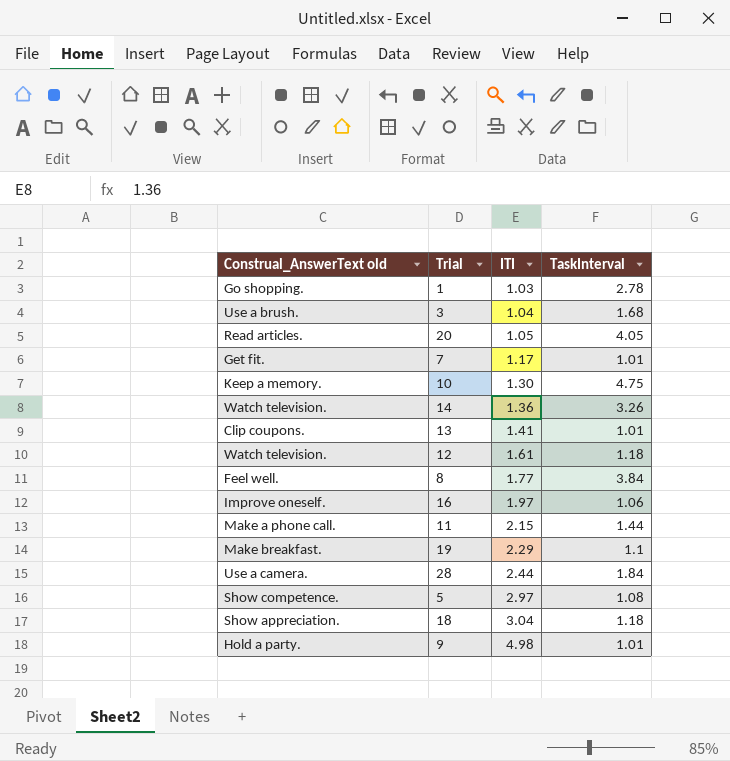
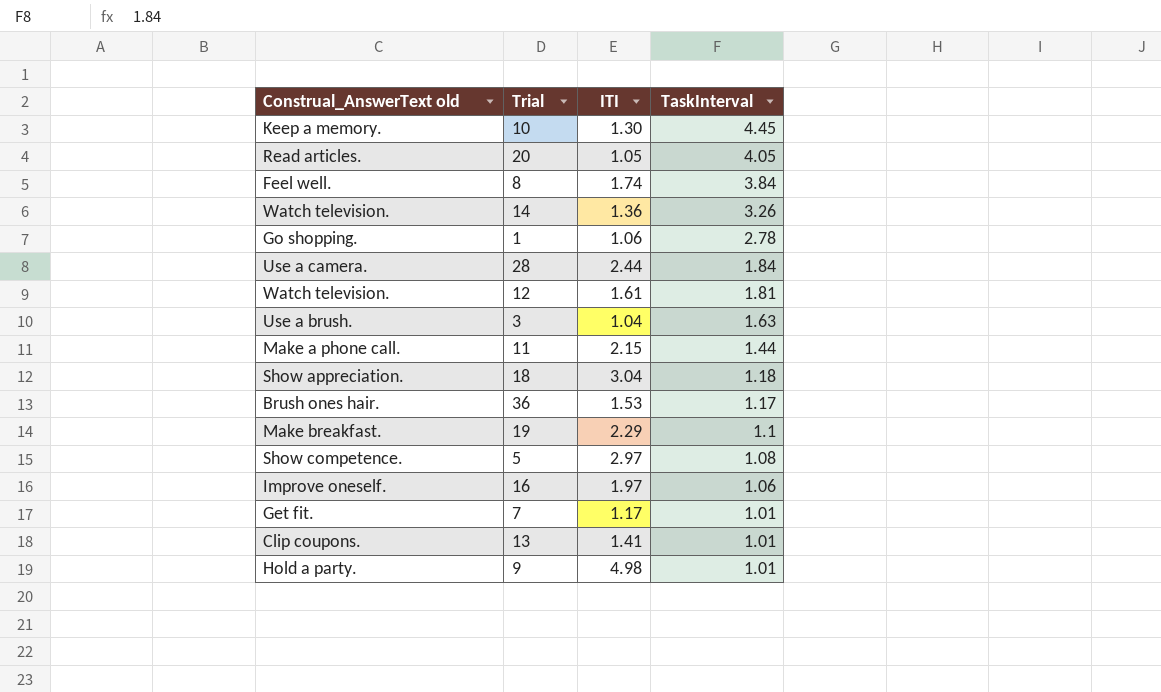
row order: ITI ascending -> TaskInterval descending
10 | TaskInterval: 4.75 -> 4.45
8 | ITI: 1.77 -> 1.74
1 | ITI: 1.03 -> 1.06
12 | TaskInterval: 1.18 -> 1.81
3 | TaskInterval: 1.68 -> 1.63
row 36: none -> Brush ones hair. | 1.53 | 1.17

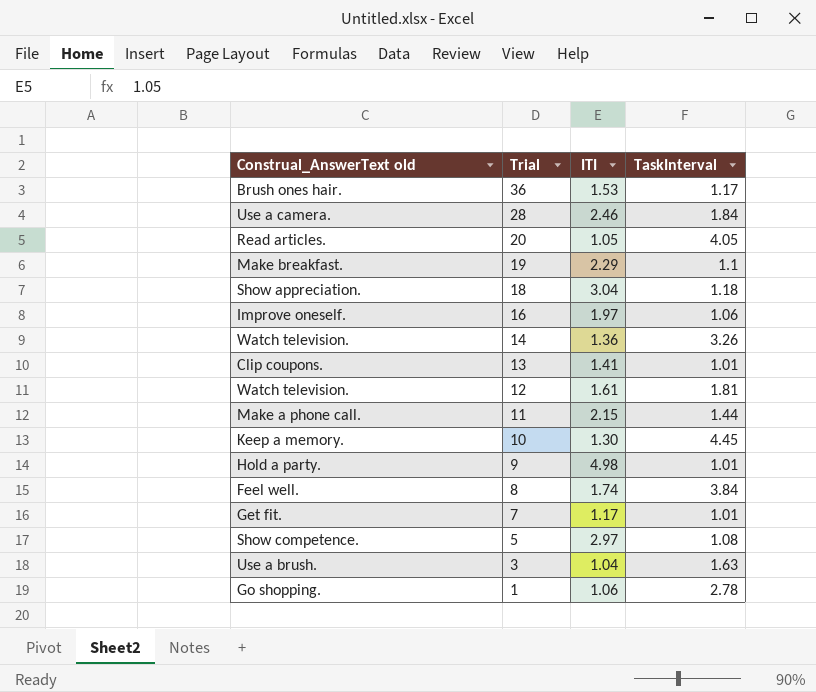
row order: TaskInterval descending -> Trial descending
28 | ITI: 2.44 -> 2.46

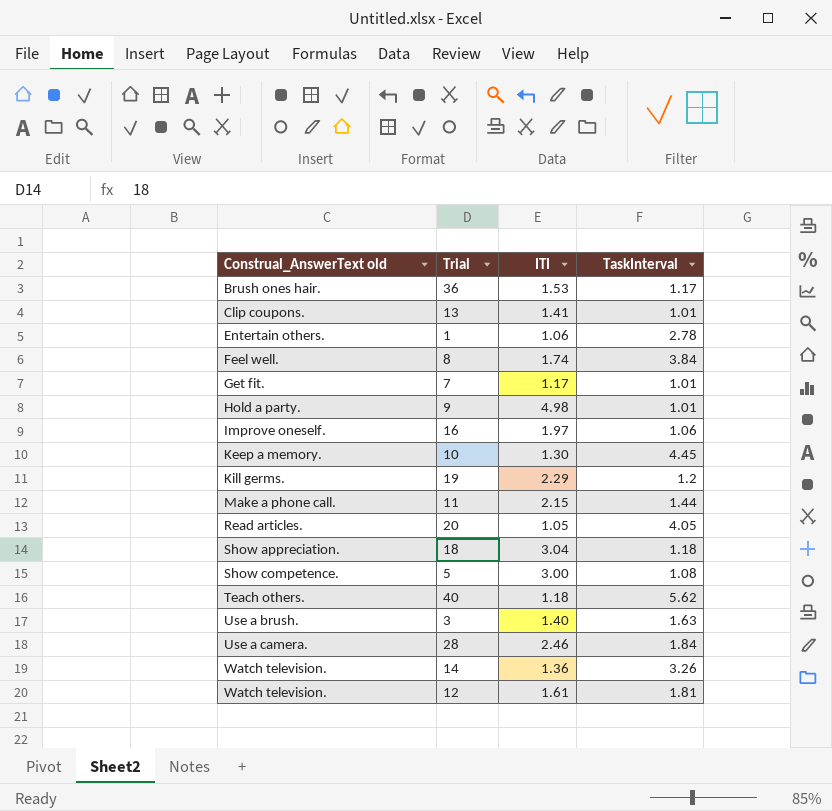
row order: Trial descending -> Construal_AnswerText old ascending
1 | Construal_AnswerText old: Go shopping. -> Entertain others.
19 | Construal_AnswerText old: Make breakfast. -> Kill germs.
19 | TaskInterval: 1.1 -> 1.2
5 | ITI: 2.97 -> 3.00
row 40: none -> Teach others. | 1.18 | 5.62
3 | ITI: 1.04 -> 1.40

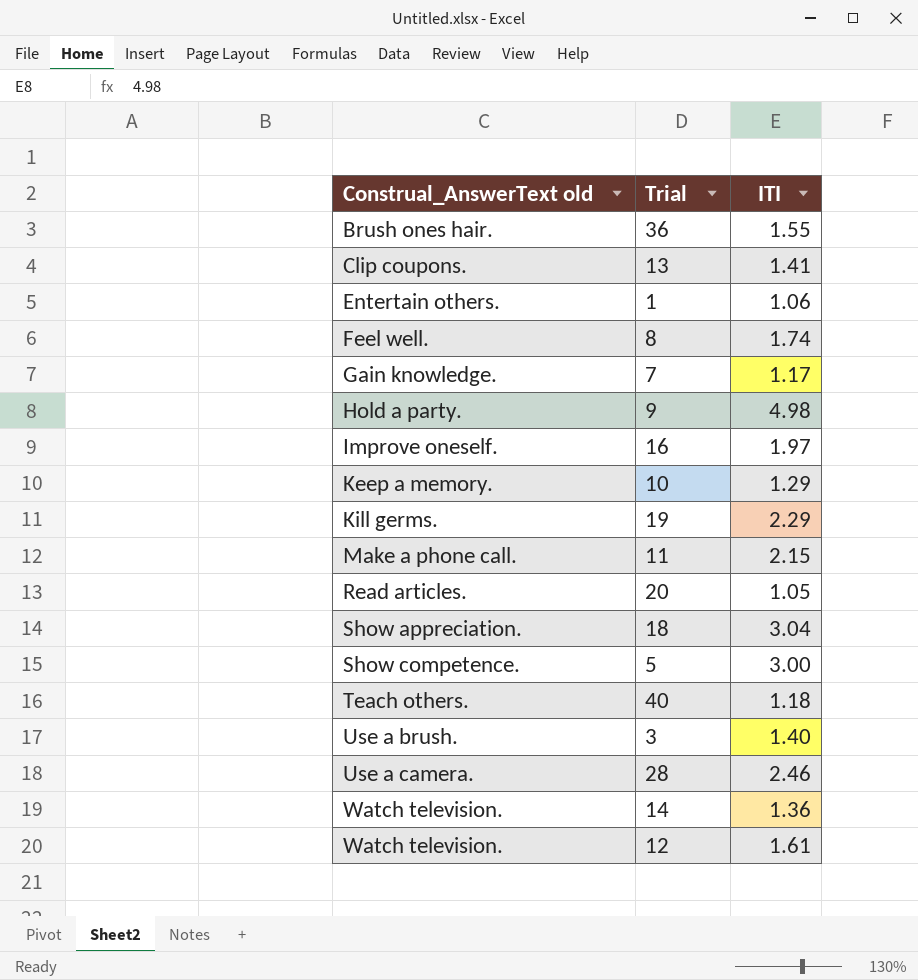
column TaskInterval | position: 4 -> none
36 | ITI: 1.53 -> 1.55
7 | Construal_AnswerText old: Get fit. -> Gain knowledge.
10 | ITI: 1.30 -> 1.29

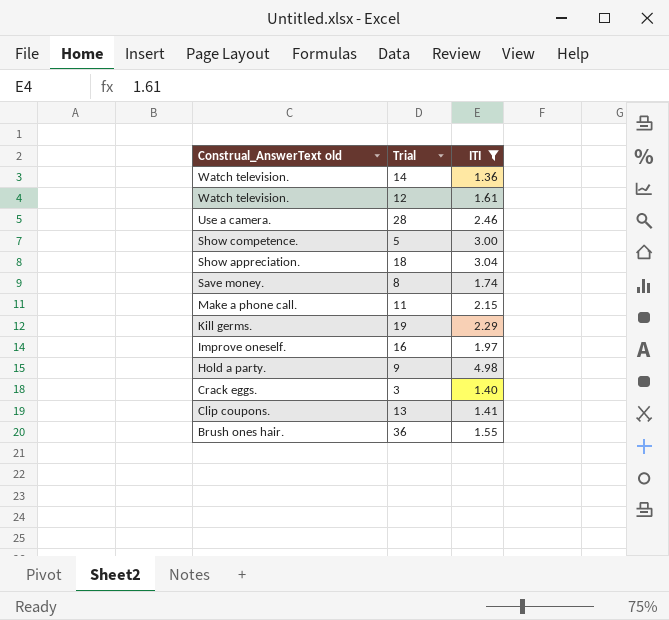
filter: none -> ITI >= 1.36
row order: Construal_AnswerText old ascending -> Construal_AnswerText old descending
8 | Construal_AnswerText old: Feel well. -> Save money.
3 | Construal_AnswerText old: Use a brush. -> Crack eggs.

